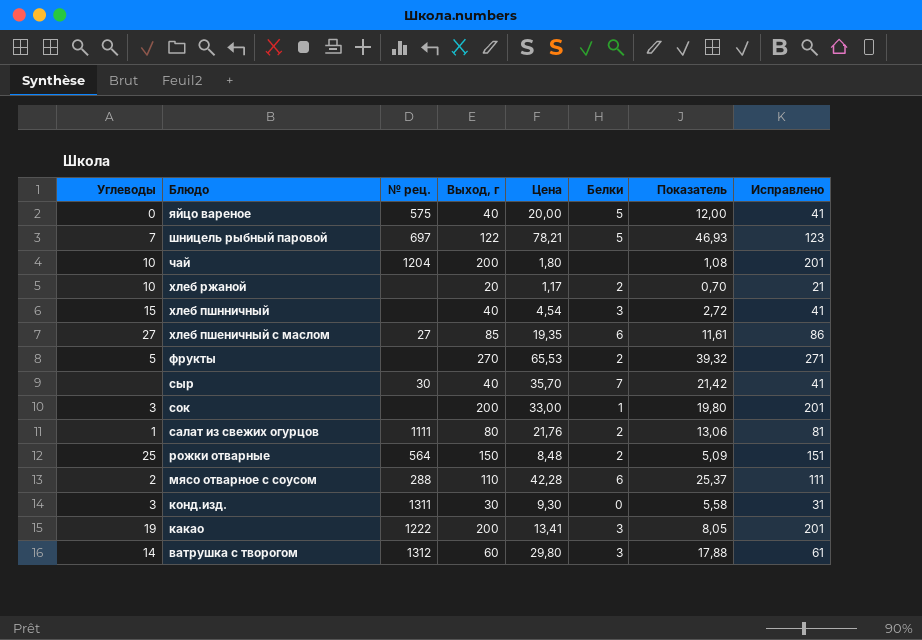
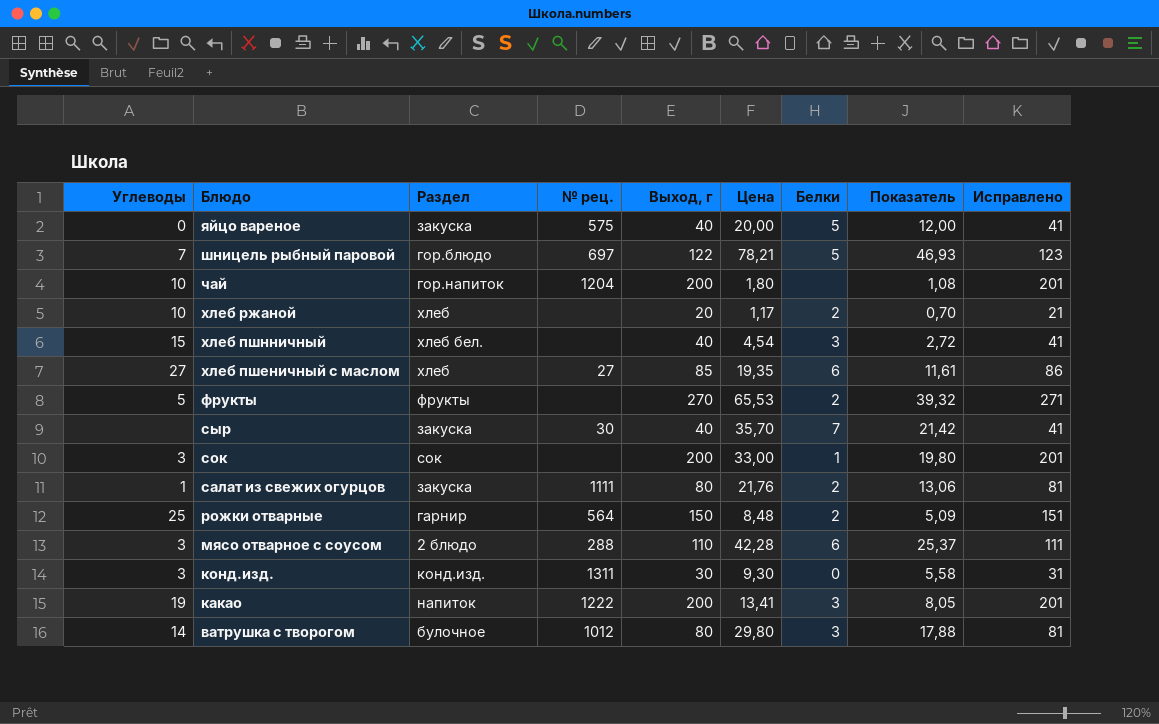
column Раздел | position: none -> 3
мясо отварное с соусом | Углеводы: 2 -> 3
ватрушка с творогом | № рец.: 1312 -> 1012
ватрушка с творогом | Выход, г: 60 -> 80
ватрушка с творогом | Исправлено: 61 -> 81

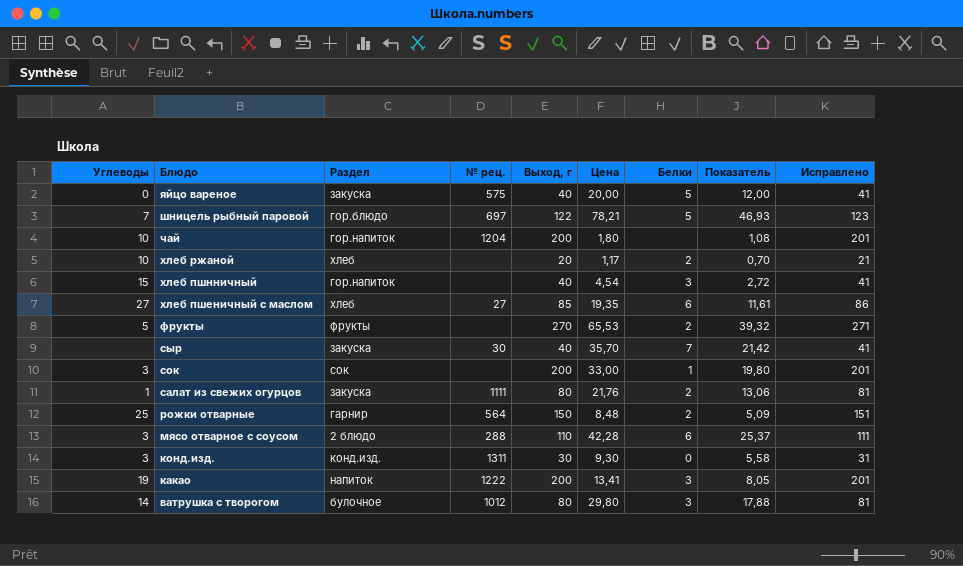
хлеб пшнничный | Раздел: хлеб бел. -> гор.напиток

